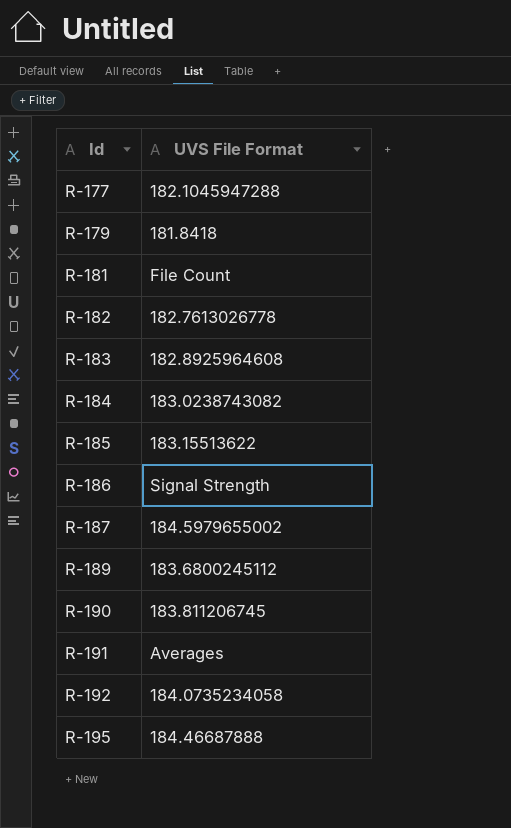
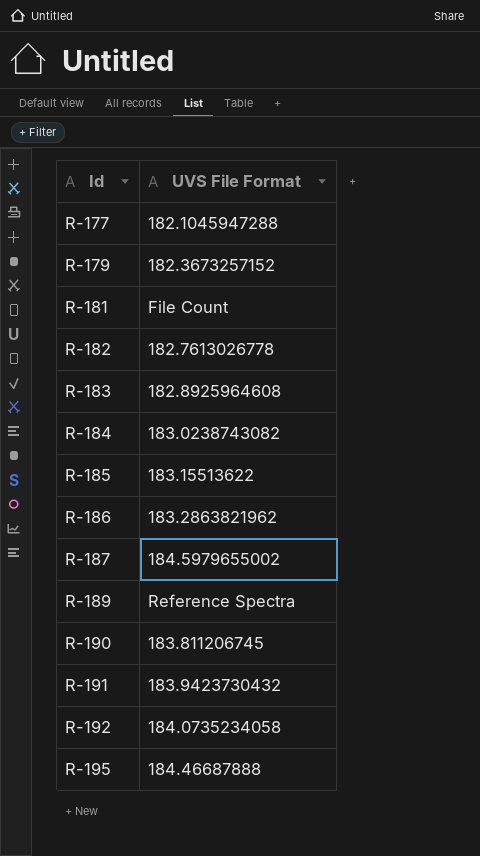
R-179 | UVS File Format: 181.8418 -> 182.3673257152
R-186 | UVS File Format: Signal Strength -> 183.2863821962
R-189 | UVS File Format: 183.6800245112 -> Reference Spectra
R-191 | UVS File Format: Averages -> 183.9423730432

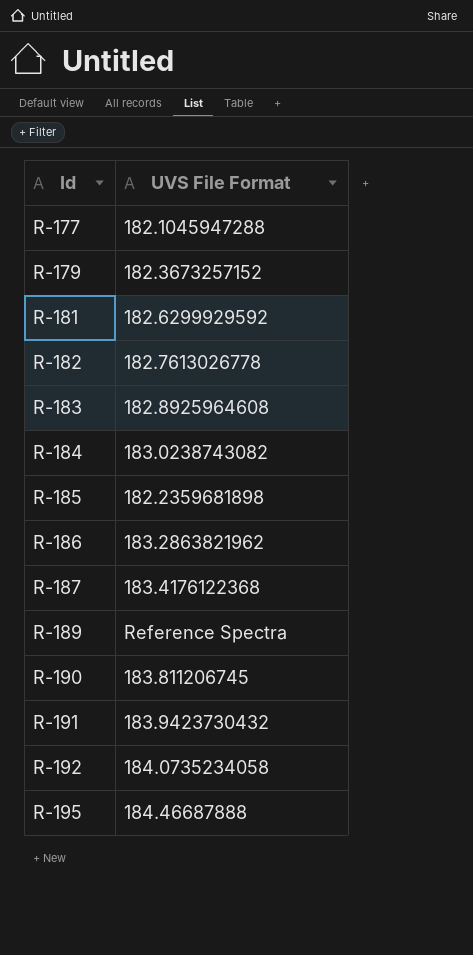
R-181 | UVS File Format: File Count -> 182.6299929592
R-185 | UVS File Format: 183.15513622 -> 182.2359681898
R-187 | UVS File Format: 184.5979655002 -> 183.4176122368

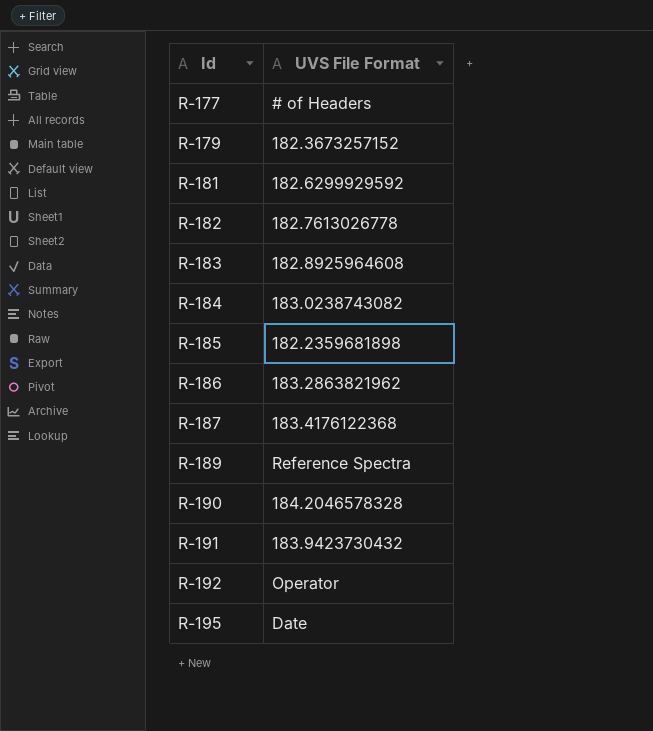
R-177 | UVS File Format: 182.1045947288 -> # of Headers
R-190 | UVS File Format: 183.811206745 -> 184.2046578328
R-192 | UVS File Format: 184.0735234058 -> Operator
R-195 | UVS File Format: 184.46687888 -> Date

